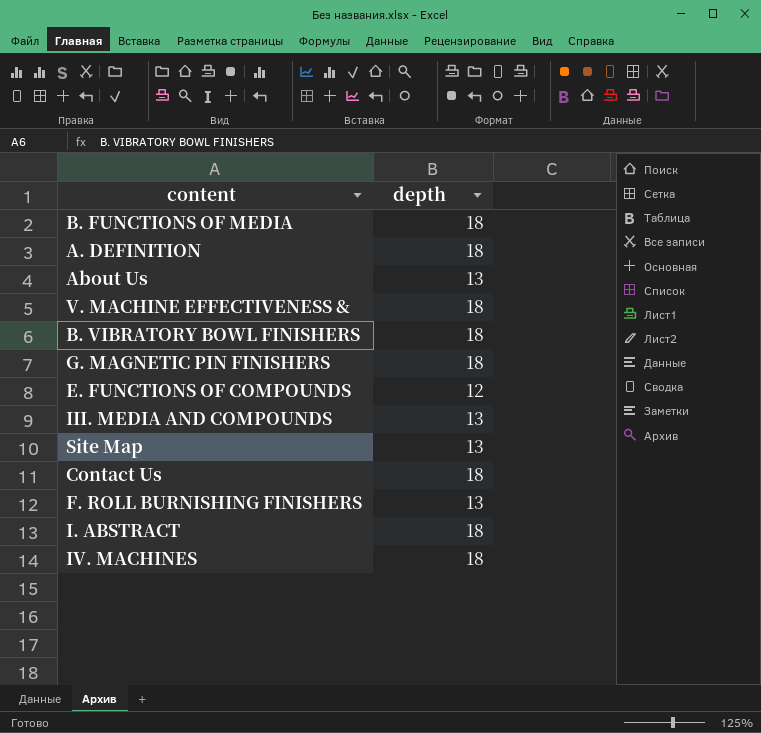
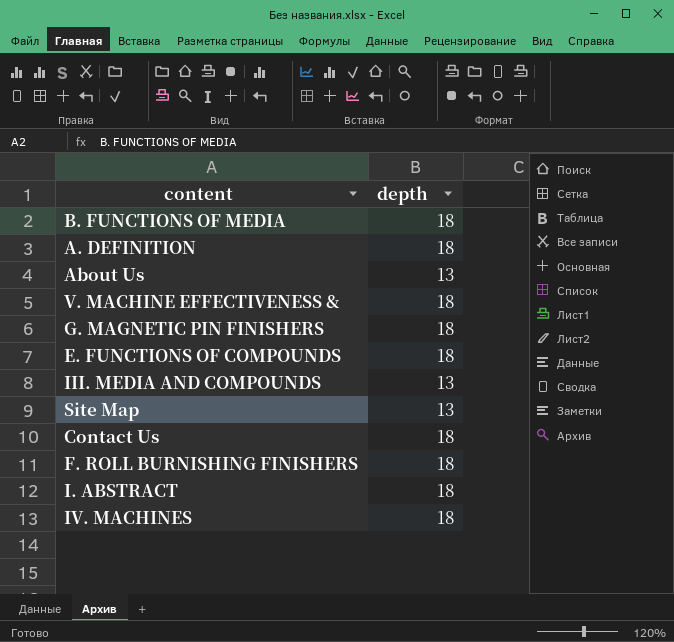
row B. VIBRATORY BOWL FINISHERS: 18 -> none
E. FUNCTIONS OF COMPOUNDS | depth: 12 -> 18
F. ROLL BURNISHING FINISHERS | depth: 13 -> 18

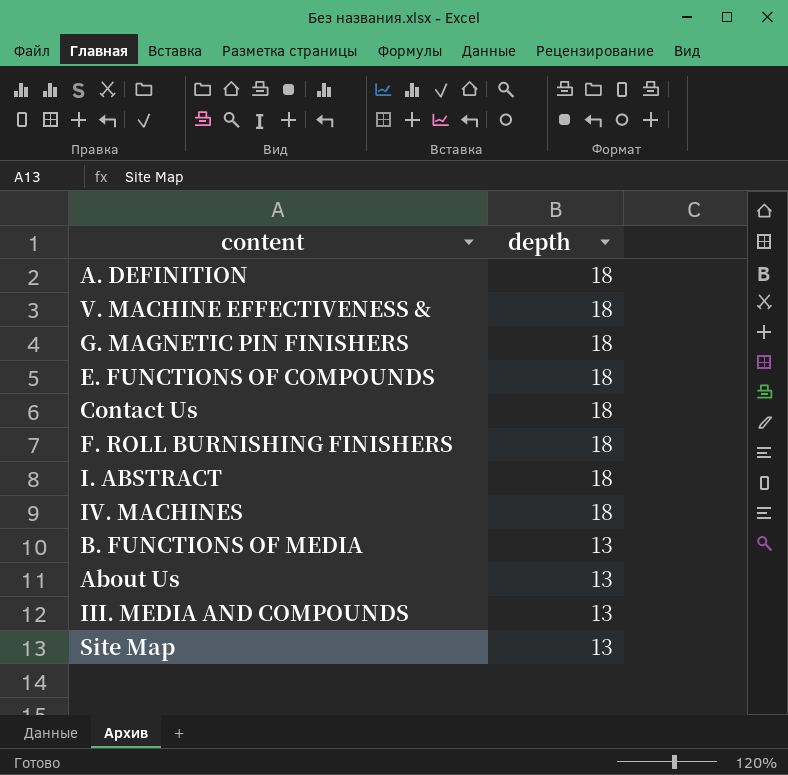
row order: none -> depth descending
B. FUNCTIONS OF MEDIA | depth: 18 -> 13

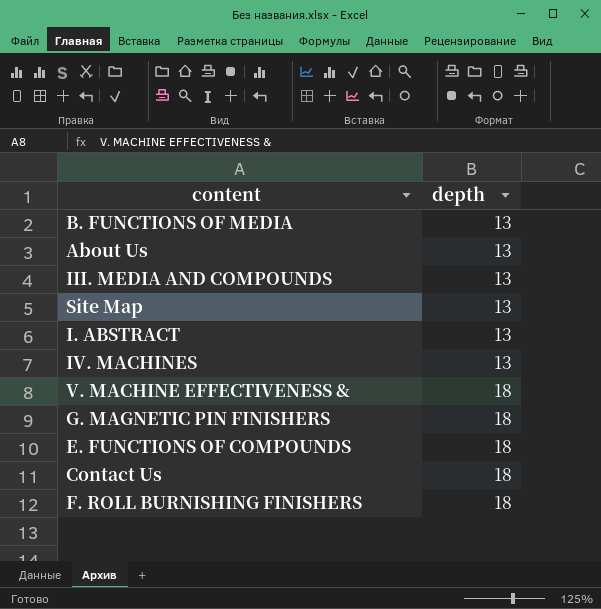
row order: depth descending -> depth ascending
row A. DEFINITION: 18 -> none
I. ABSTRACT | depth: 18 -> 13
IV. MACHINES | depth: 18 -> 13

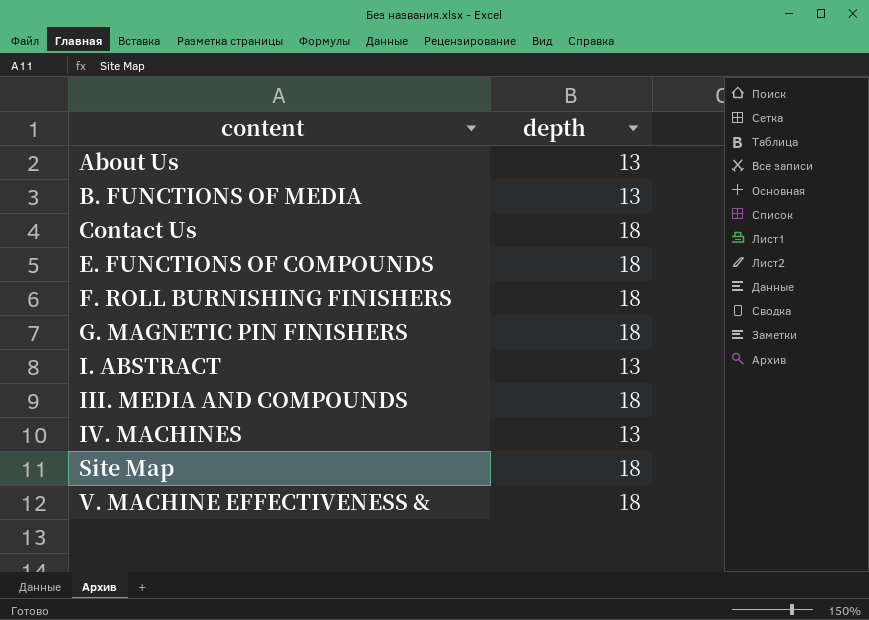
row order: depth ascending -> content ascending
III. MEDIA AND COMPOUNDS | depth: 13 -> 18
Site Map | depth: 13 -> 18

